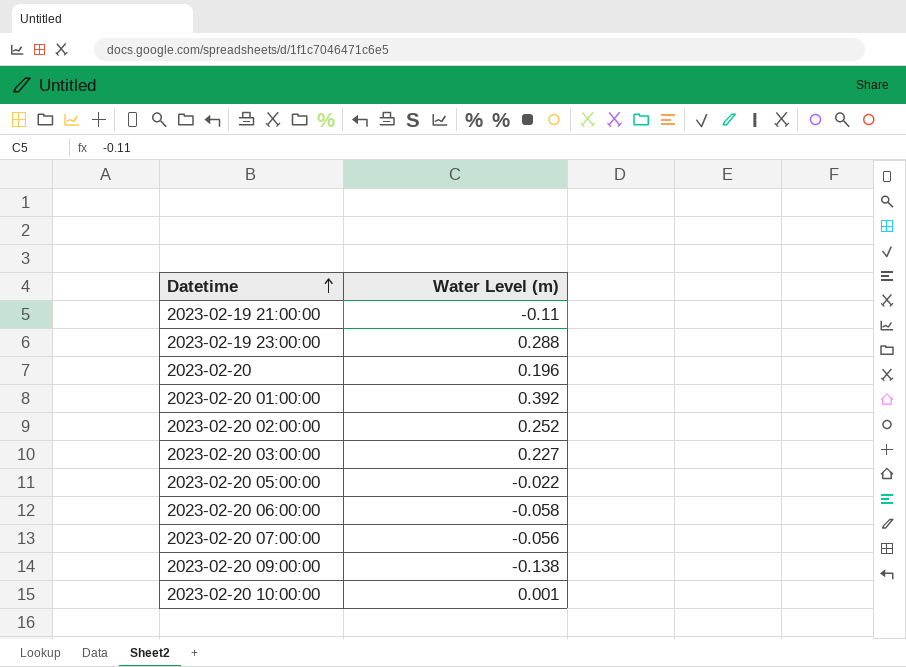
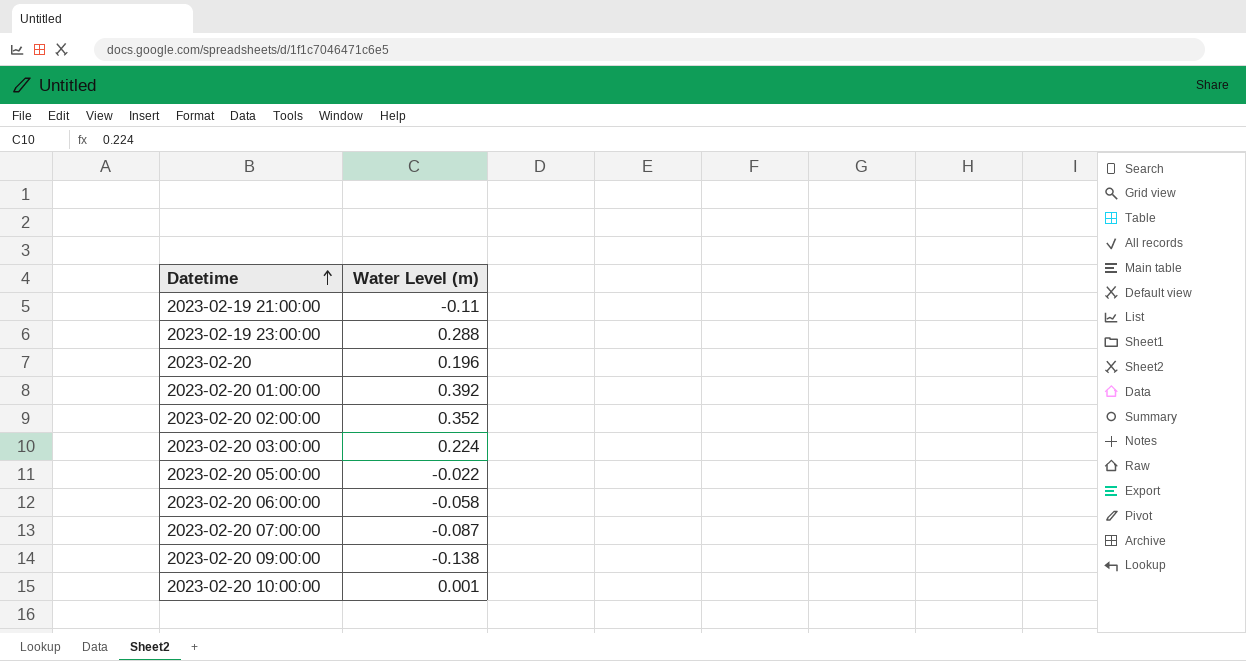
2023-02-20 02:00:00 | Water Level (m): 0.252 -> 0.352
2023-02-20 03:00:00 | Water Level (m): 0.227 -> 0.224
2023-02-20 07:00:00 | Water Level (m): -0.056 -> -0.087

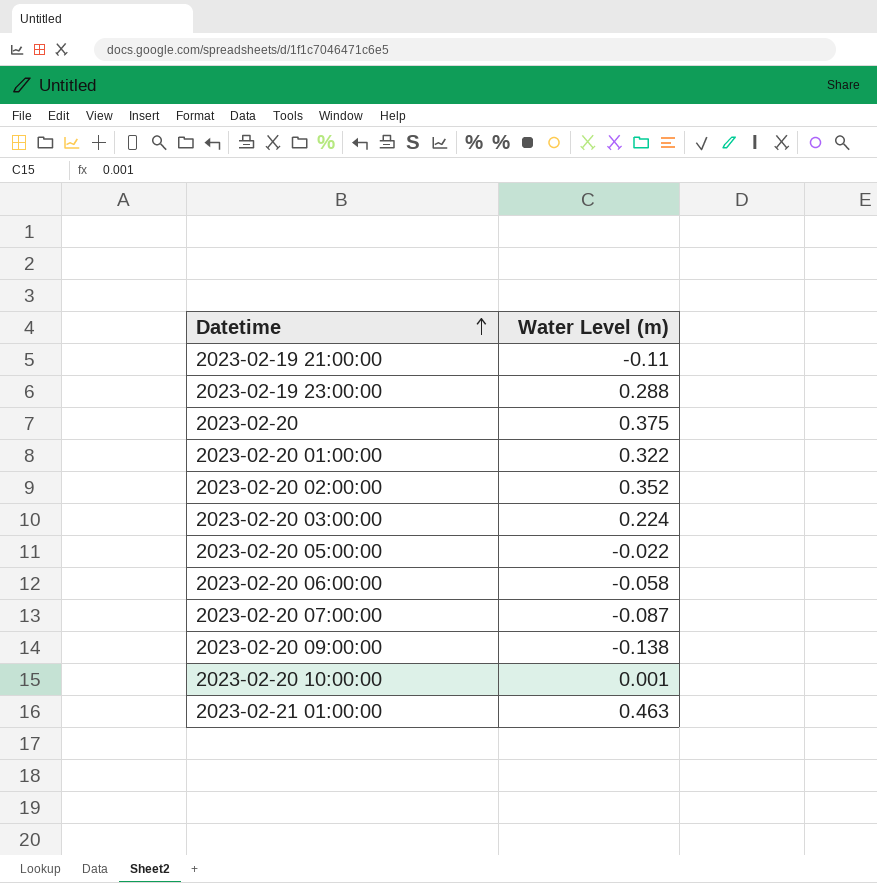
2023-02-20 | Water Level (m): 0.196 -> 0.375
2023-02-20 01:00:00 | Water Level (m): 0.392 -> 0.322
row 2023-02-21 01:00:00: none -> 0.463

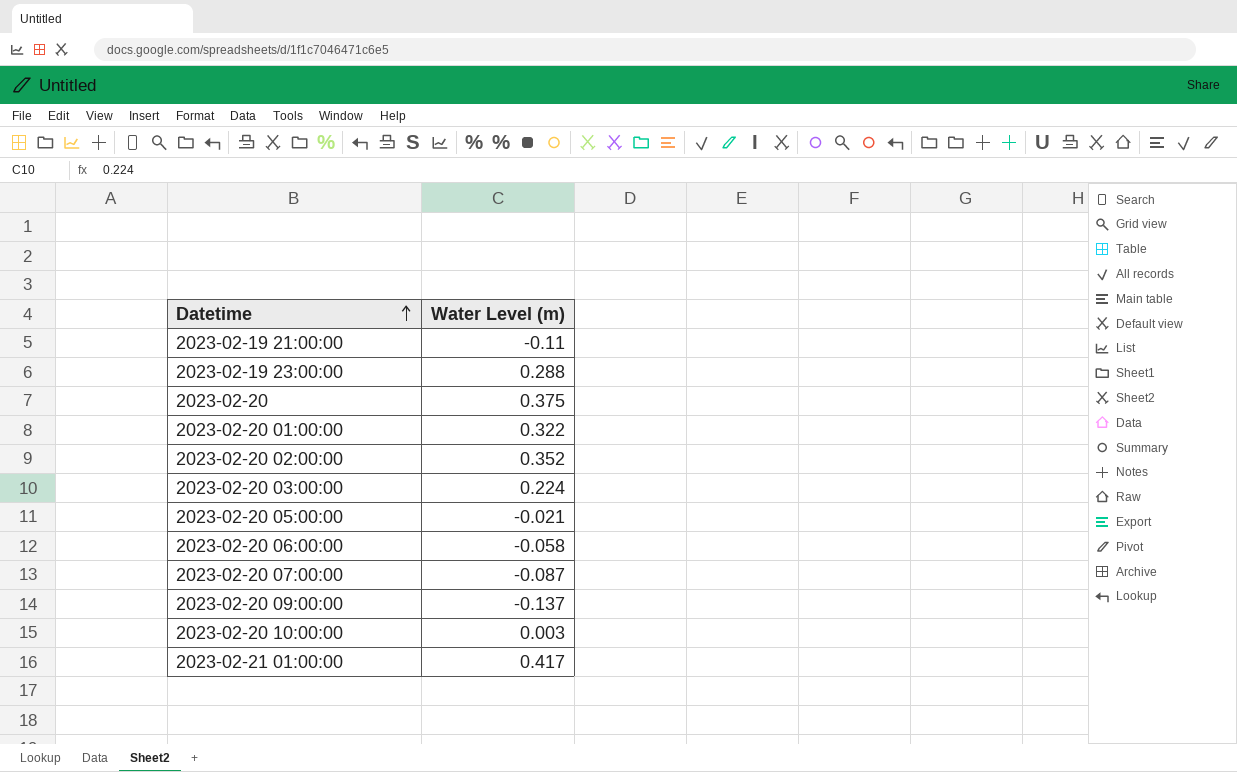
2023-02-20 05:00:00 | Water Level (m): -0.022 -> -0.021
2023-02-20 09:00:00 | Water Level (m): -0.138 -> -0.137
2023-02-20 10:00:00 | Water Level (m): 0.001 -> 0.003
2023-02-21 01:00:00 | Water Level (m): 0.463 -> 0.417

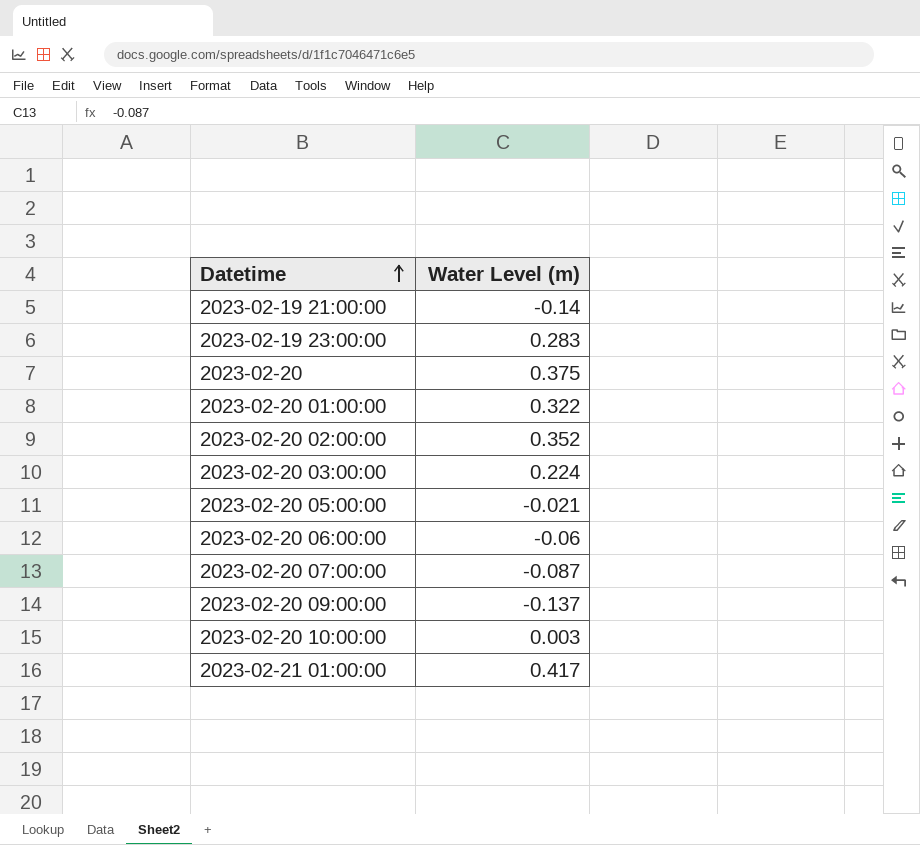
2023-02-19 21:00:00 | Water Level (m): -0.11 -> -0.14
2023-02-19 23:00:00 | Water Level (m): 0.288 -> 0.283
2023-02-20 06:00:00 | Water Level (m): -0.058 -> -0.06

